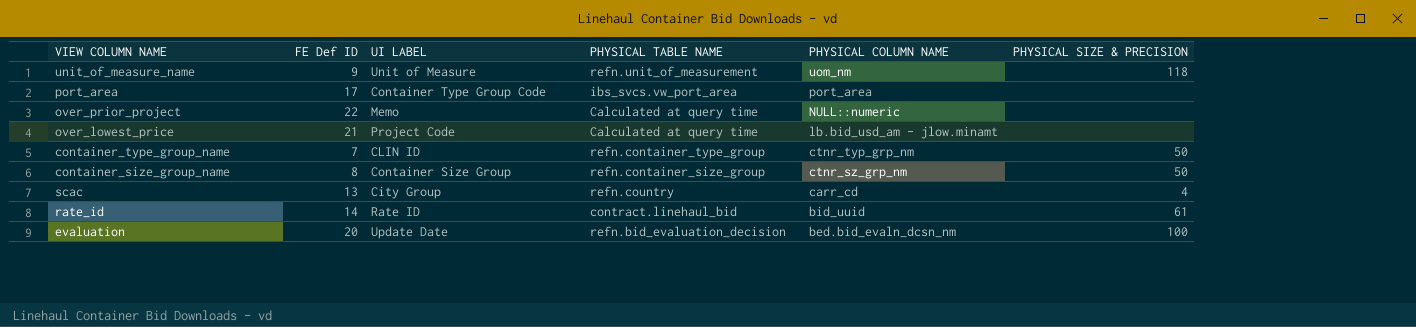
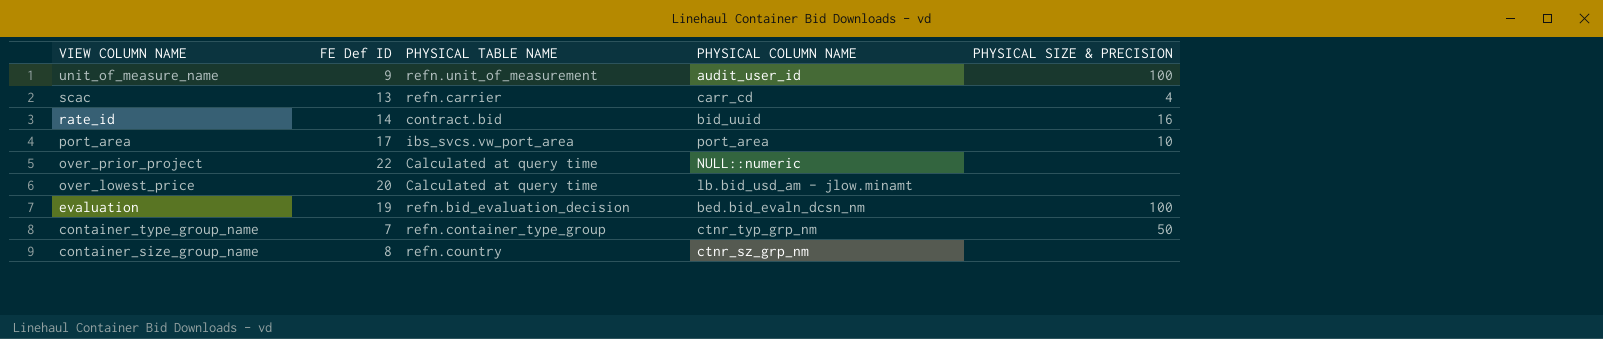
row order: PHYSICAL COLUMN NAME descending -> VIEW COLUMN NAME descending
column UI LABEL | position: 3 -> none
unit_of_measure_name | PHYSICAL COLUMN NAME: uom_nm -> audit_user_id
unit_of_measure_name | PHYSICAL SIZE & PRECISION: 118 -> 100
scac | PHYSICAL TABLE NAME: refn.country -> refn.carrier
rate_id | PHYSICAL TABLE NAME: contract.linehaul_bid -> contract.bid
rate_id | PHYSICAL SIZE & PRECISION: 61 -> 16
port_area | PHYSICAL SIZE & PRECISION: none -> 10
over_lowest_price | FE Def ID: 21 -> 20
evaluation | FE Def ID: 20 -> 19
container_size_group_name | PHYSICAL TABLE NAME: refn.container_size_group -> refn.country
container_size_group_name | PHYSICAL SIZE & PRECISION: 50 -> none

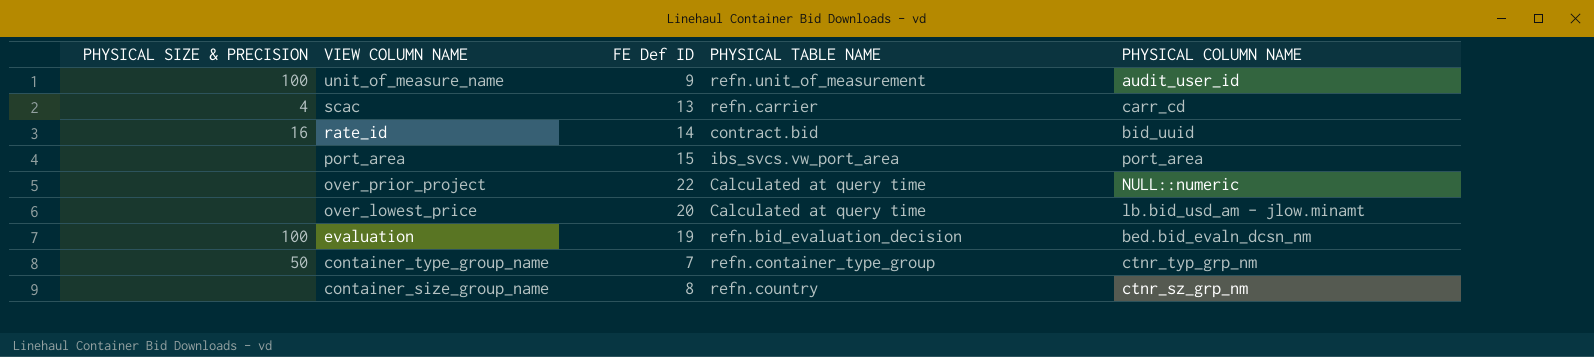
column PHYSICAL SIZE & PRECISION | position: 5 -> 1
port_area | PHYSICAL SIZE & PRECISION: 10 -> none
port_area | FE Def ID: 17 -> 15

